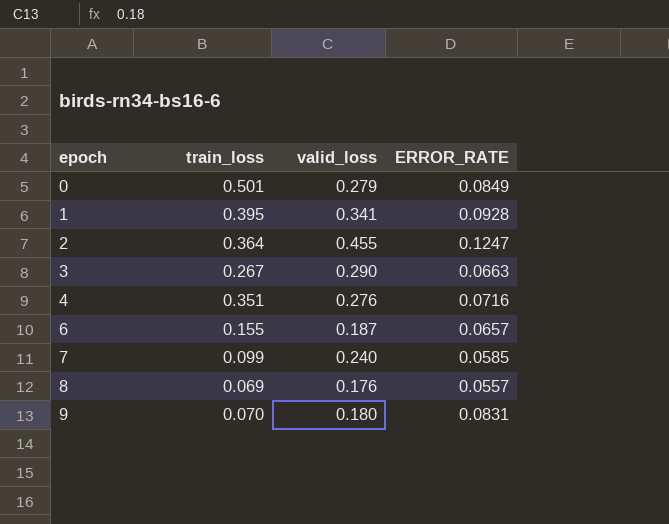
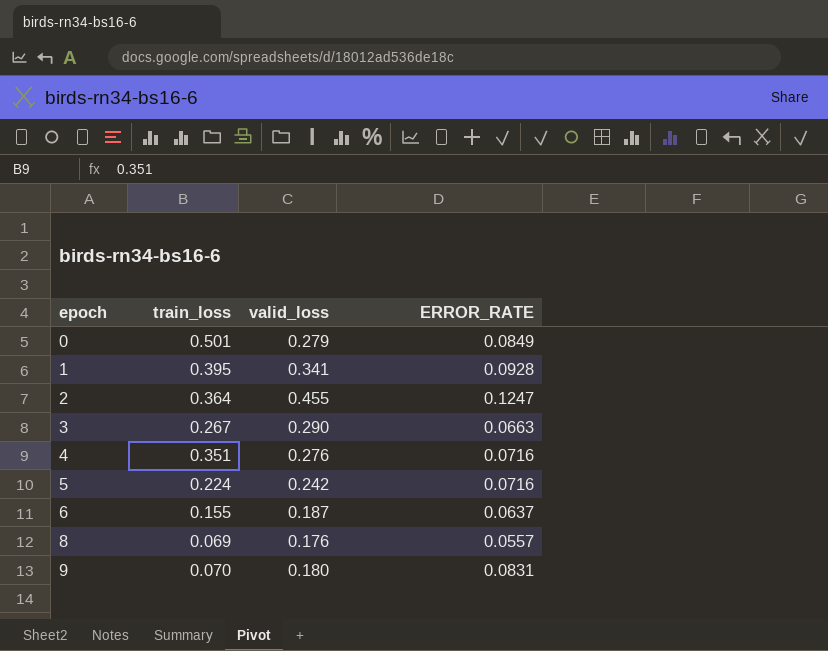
row 7: 0.099 | 0.240 | 0.0585 -> none
row 5: none -> 0.224 | 0.242 | 0.0716
6 | ERROR_RATE: 0.0657 -> 0.0637

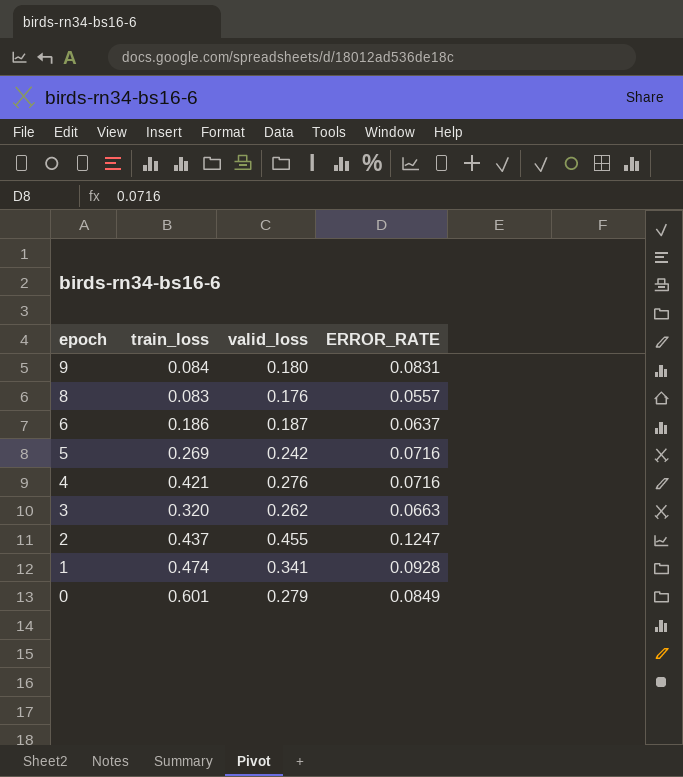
row order: epoch ascending -> epoch descending
9 | train_loss: 0.070 -> 0.084
8 | train_loss: 0.069 -> 0.083
6 | train_loss: 0.155 -> 0.186
5 | train_loss: 0.224 -> 0.269
4 | train_loss: 0.351 -> 0.421
3 | train_loss: 0.267 -> 0.320
3 | valid_loss: 0.290 -> 0.262
2 | train_loss: 0.364 -> 0.437
1 | train_loss: 0.395 -> 0.474
0 | train_loss: 0.501 -> 0.601

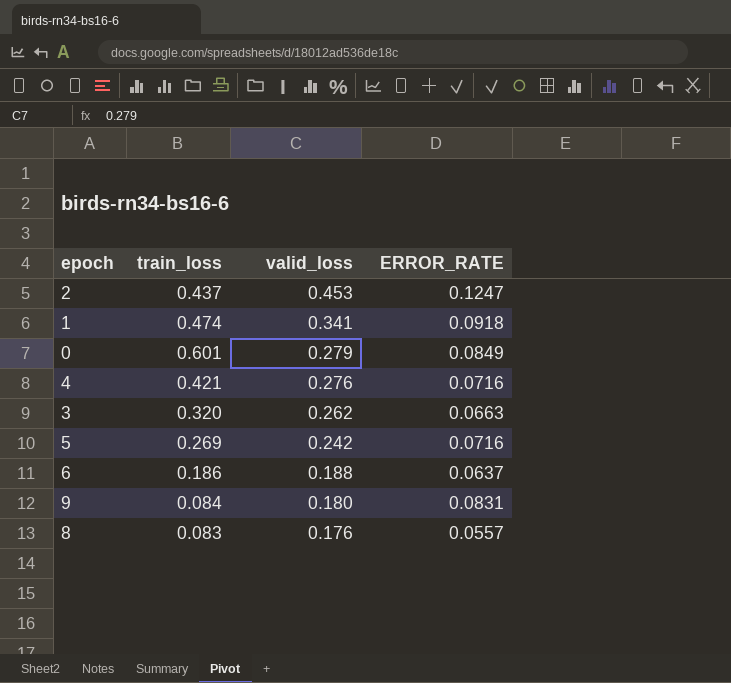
row order: epoch descending -> valid_loss descending
2 | valid_loss: 0.455 -> 0.453
1 | ERROR_RATE: 0.0928 -> 0.0918
6 | valid_loss: 0.187 -> 0.188

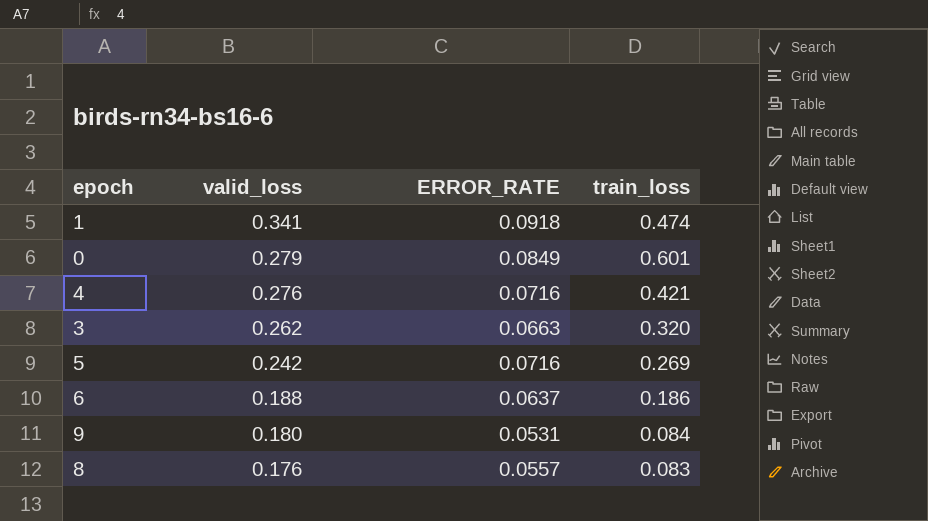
column train_loss | position: 2 -> 4
row 2: 0.437 | 0.453 | 0.1247 -> none
9 | ERROR_RATE: 0.0831 -> 0.0531

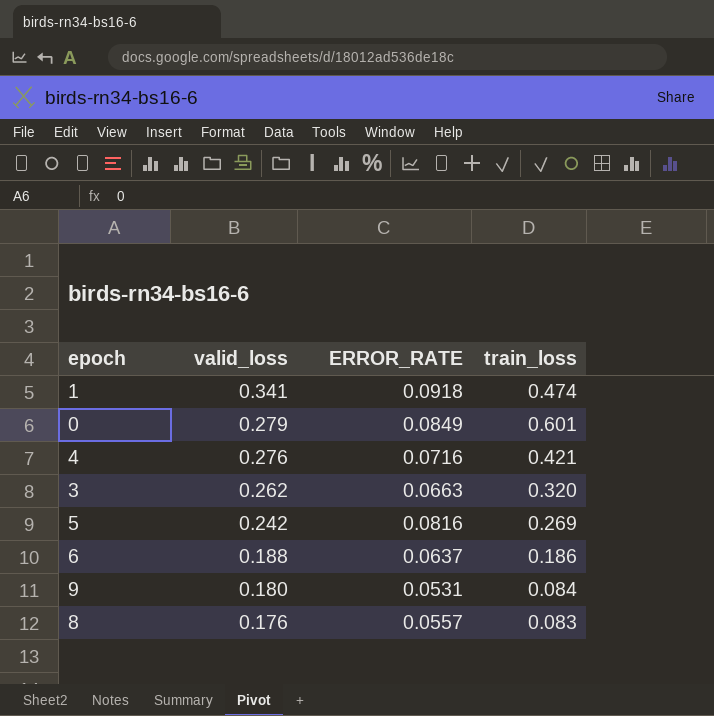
5 | ERROR_RATE: 0.0716 -> 0.0816

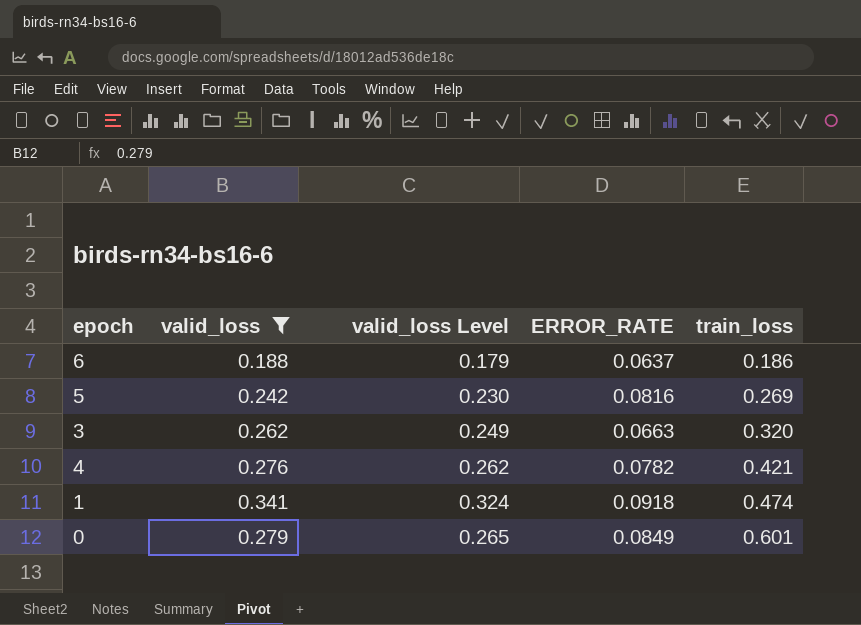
filter: none -> valid_loss >= 0.188
row order: valid_loss descending -> train_loss ascending
column valid_loss Level | formula: none -> [valid_loss] * 0.95
4 | ERROR_RATE: 0.0716 -> 0.0782

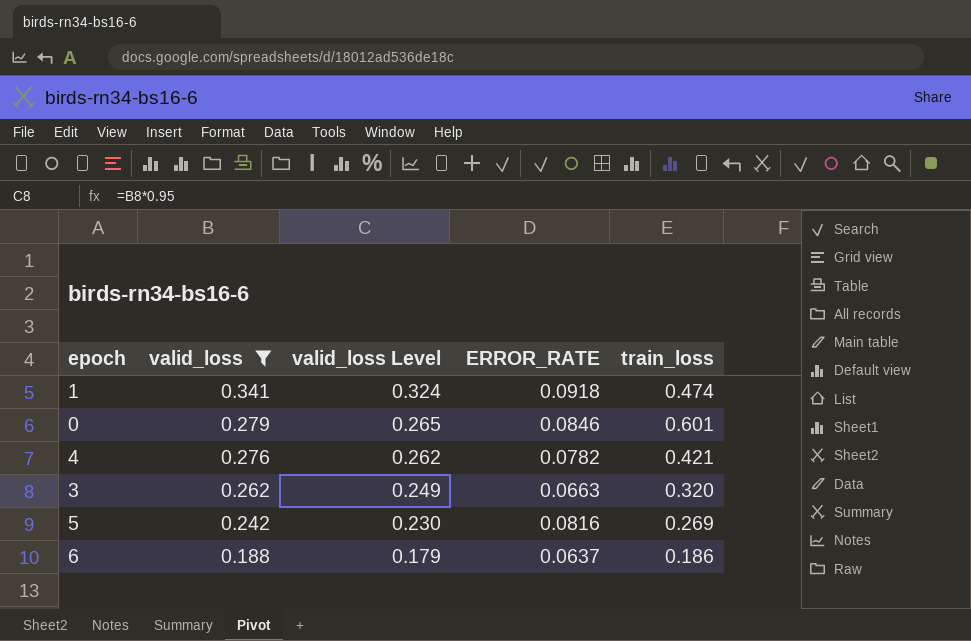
row order: train_loss ascending -> valid_loss descending
0 | ERROR_RATE: 0.0849 -> 0.0846

